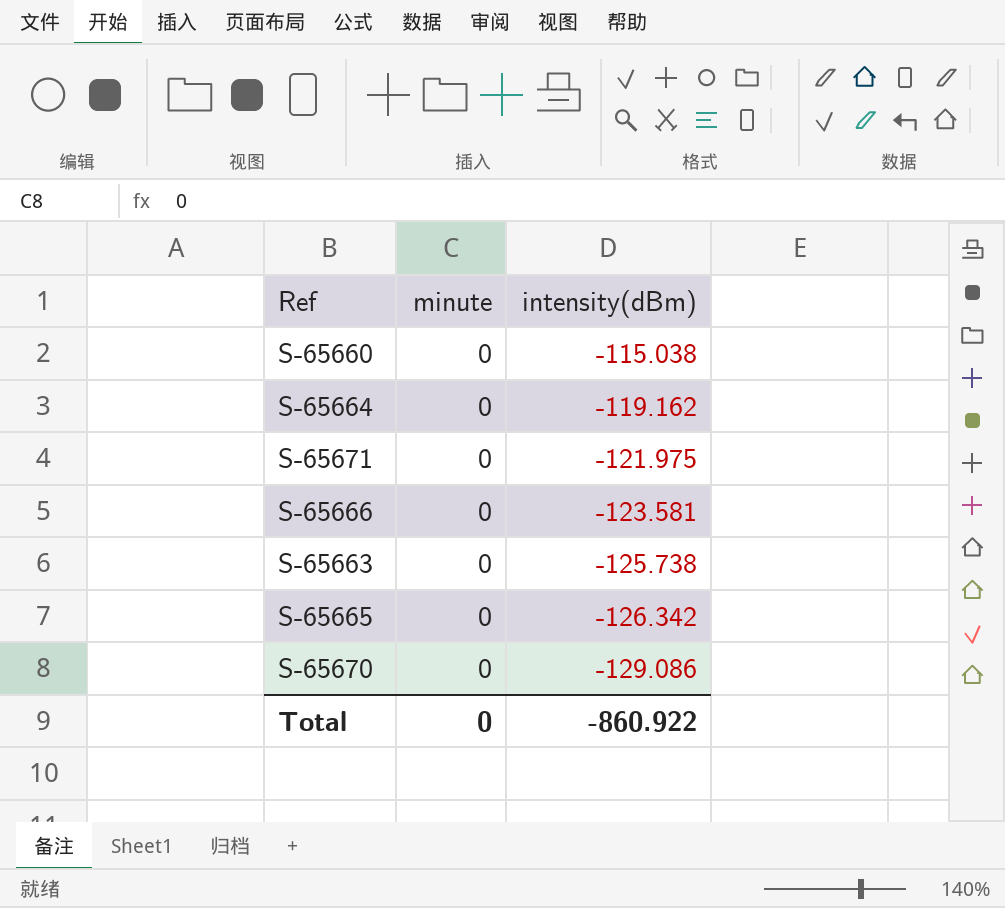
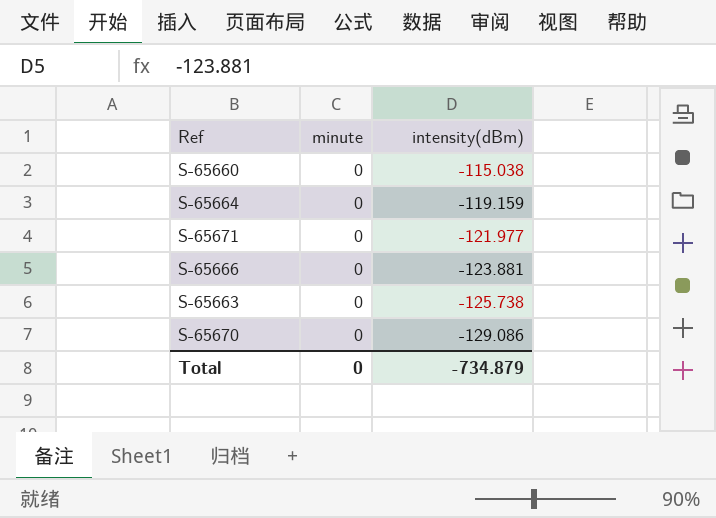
row S-65665: 0 | -126.342 -> none
S-65664 | intensity(dBm): -119.162 -> -119.159
S-65671 | intensity(dBm): -121.975 -> -121.977
S-65666 | intensity(dBm): -123.581 -> -123.881
Total | intensity(dBm): -860.922 -> -734.879

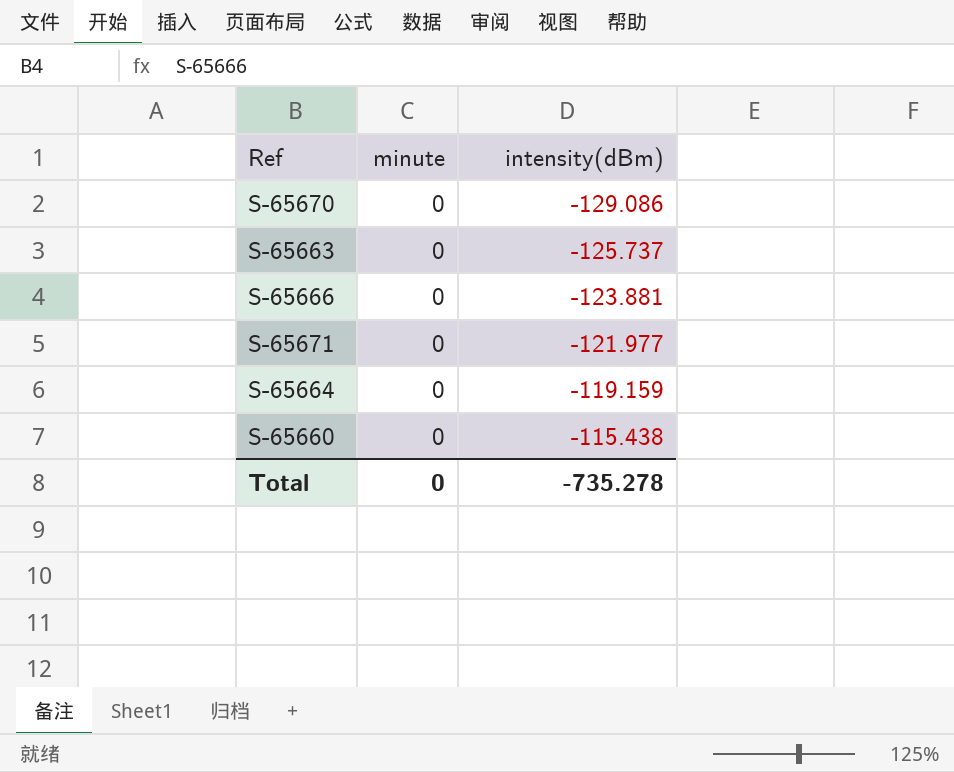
row order: intensity(dBm) descending -> intensity(dBm) ascending
S-65663 | intensity(dBm): -125.738 -> -125.737
S-65660 | intensity(dBm): -115.038 -> -115.438
Total | intensity(dBm): -734.879 -> -735.278

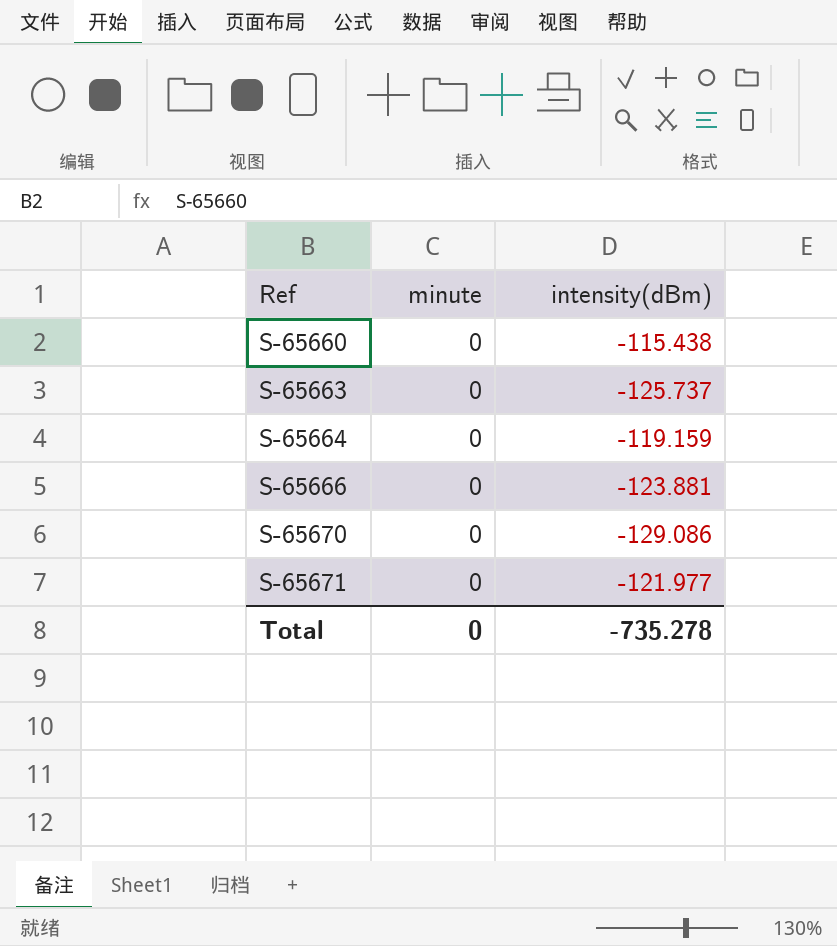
row order: intensity(dBm) ascending -> Ref ascending

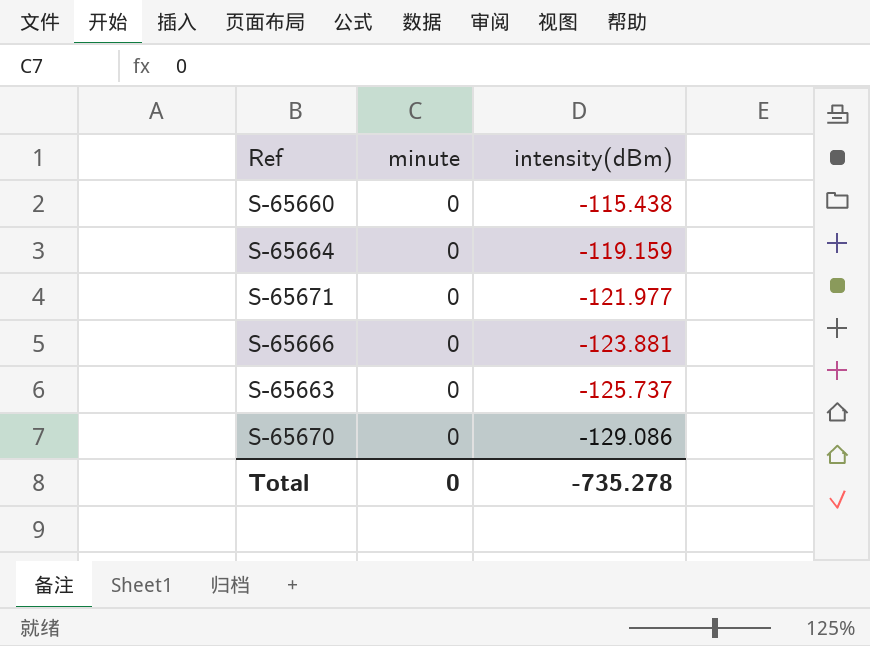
row order: Ref ascending -> intensity(dBm) descending

